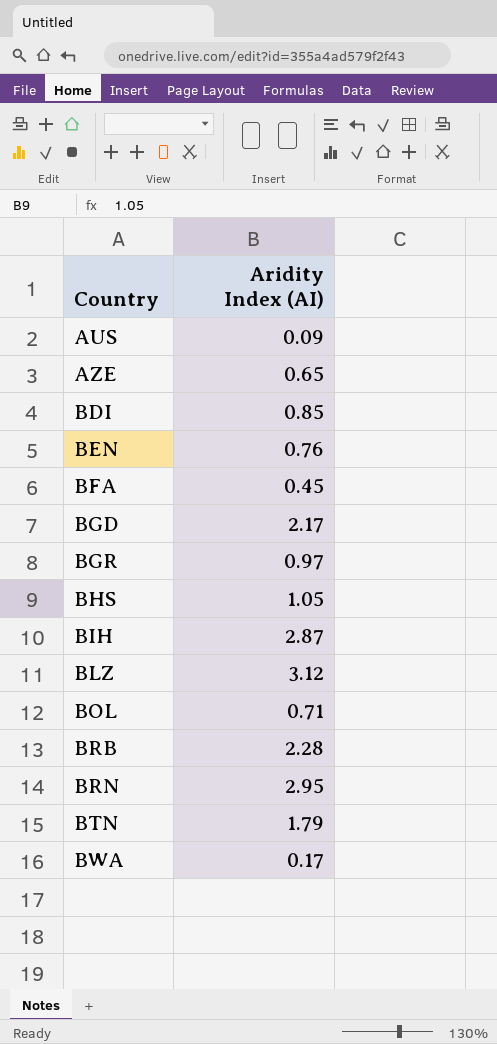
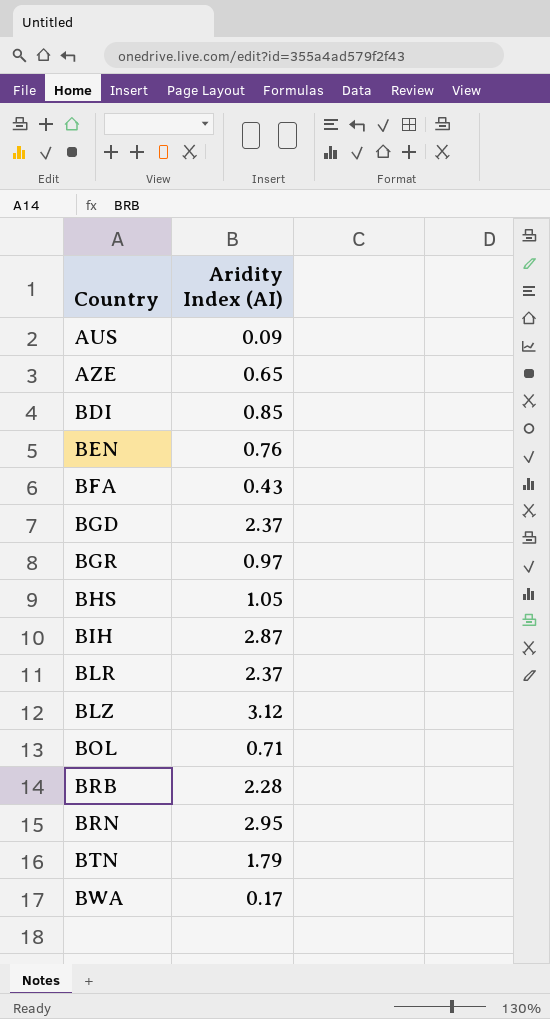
BFA | Aridity Index (AI): 0.45 -> 0.43
BGD | Aridity Index (AI): 2.17 -> 2.37
row BLR: none -> 2.37

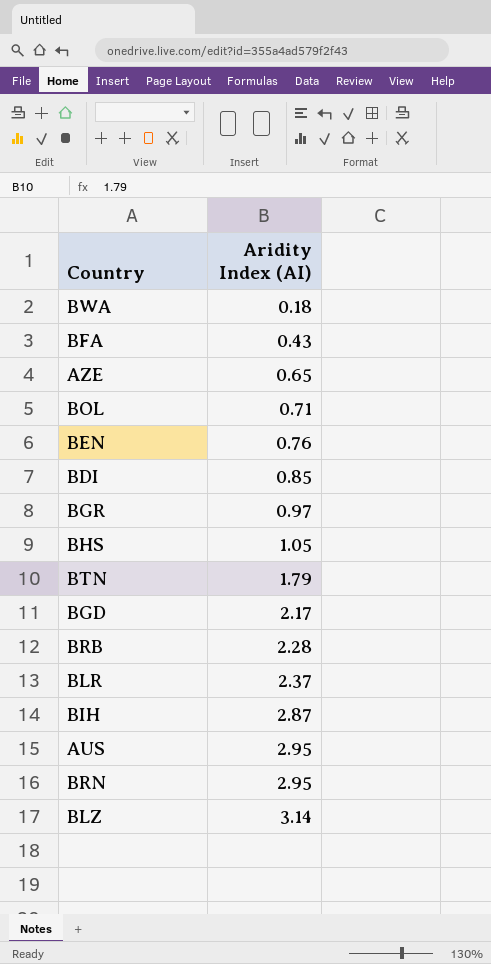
row order: Country ascending -> Aridity Index (AI) ascending
BWA | Aridity Index (AI): 0.17 -> 0.18
BGD | Aridity Index (AI): 2.37 -> 2.17
AUS | Aridity Index (AI): 0.09 -> 2.95
BLZ | Aridity Index (AI): 3.12 -> 3.14

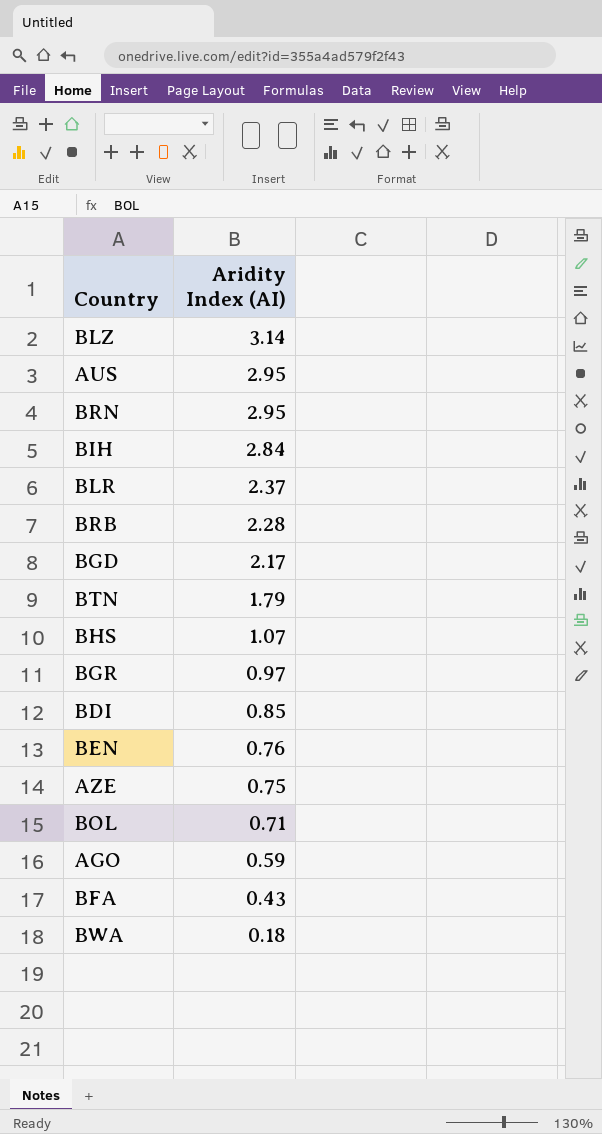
row order: Aridity Index (AI) ascending -> Aridity Index (AI) descending
BIH | Aridity Index (AI): 2.87 -> 2.84
BHS | Aridity Index (AI): 1.05 -> 1.07
AZE | Aridity Index (AI): 0.65 -> 0.75
row AGO: none -> 0.59

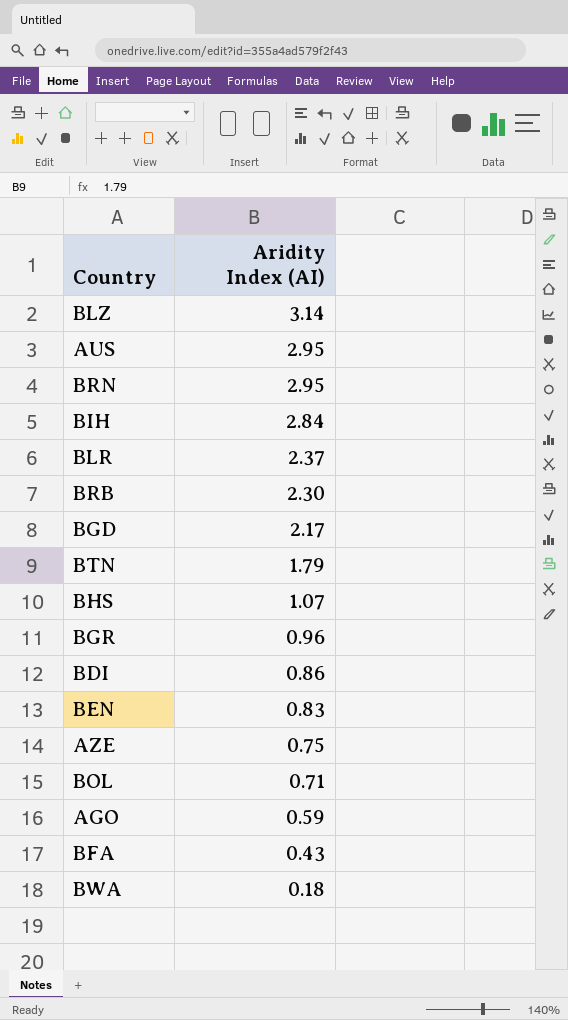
BRB | Aridity Index (AI): 2.28 -> 2.30
BGR | Aridity Index (AI): 0.97 -> 0.96
BDI | Aridity Index (AI): 0.85 -> 0.86
BEN | Aridity Index (AI): 0.76 -> 0.83

